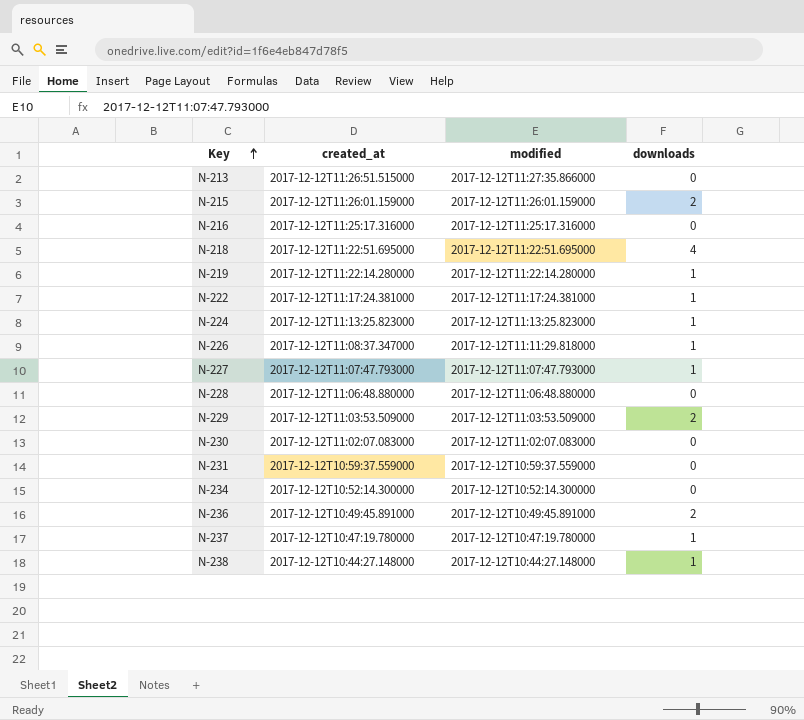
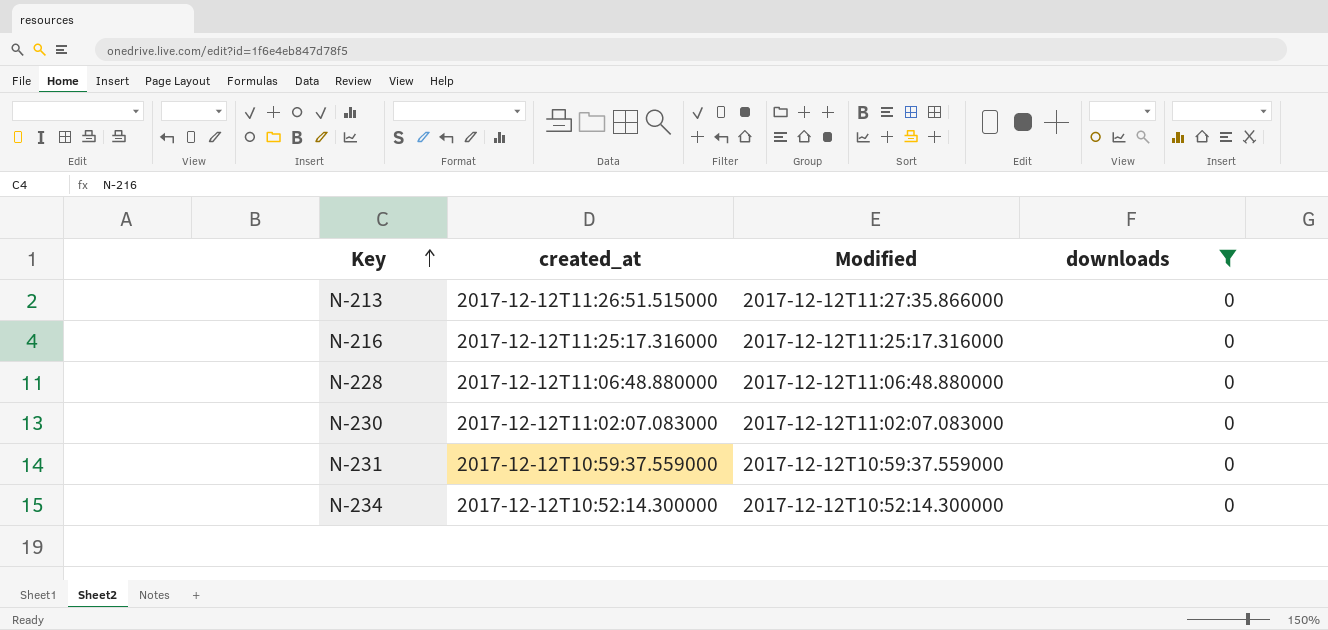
filter: none -> downloads = 0
column name: modified -> Modified

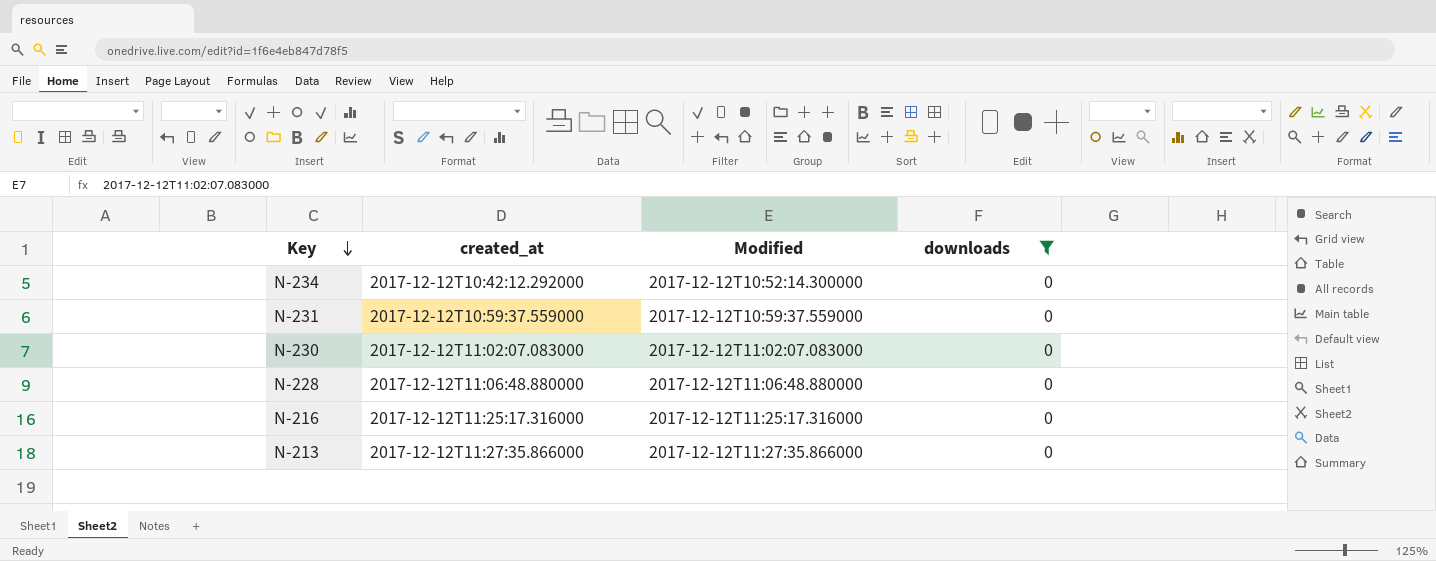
row order: Key ascending -> Key descending
N-234 | created_at: 2017-12-12T10:52:14.300000 -> 2017-12-12T10:42:12.292000
N-213 | created_at: 2017-12-12T11:26:51.515000 -> 2017-12-12T11:27:35.866000

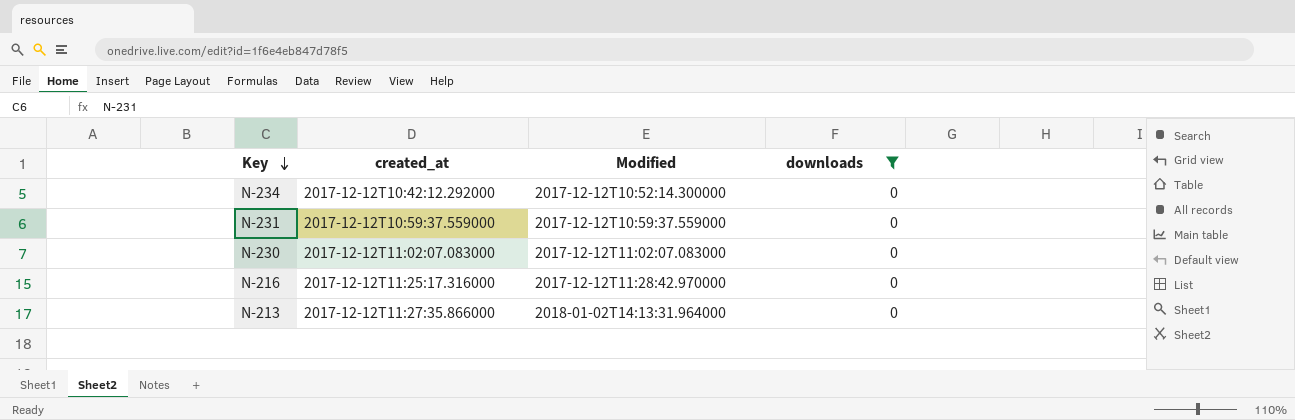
row N-228: 2017-12-12T11:06:48.880000 | 2017-12-12T11:06:48.880000 | 0 -> none
N-216 | Modified: 2017-12-12T11:25:17.316000 -> 2017-12-12T11:28:42.970000
N-213 | Modified: 2017-12-12T11:27:35.866000 -> 2018-01-02T14:13:31.964000

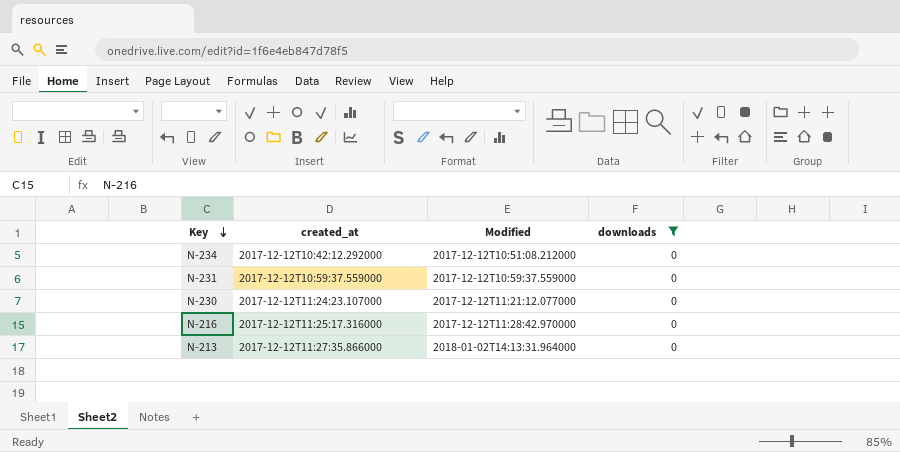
N-234 | Modified: 2017-12-12T10:52:14.300000 -> 2017-12-12T10:51:08.212000
N-230 | created_at: 2017-12-12T11:02:07.083000 -> 2017-12-12T11:24:23.107000
N-230 | Modified: 2017-12-12T11:02:07.083000 -> 2017-12-12T11:21:12.077000

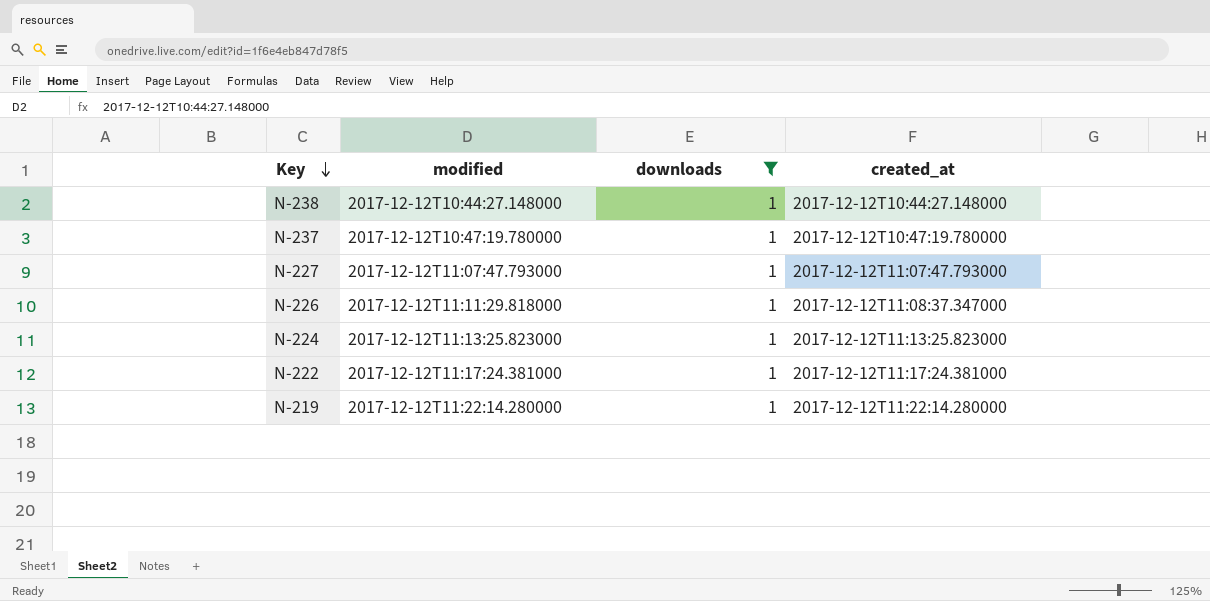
filter: downloads = 0 -> downloads = 1
column name: Modified -> modified
column created_at | position: 2 -> 4

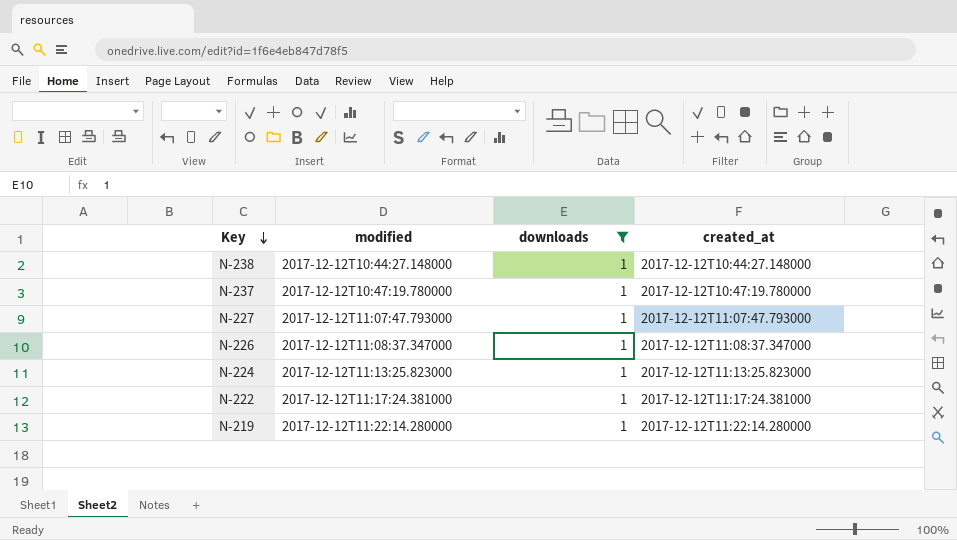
N-226 | modified: 2017-12-12T11:11:29.818000 -> 2017-12-12T11:08:37.347000

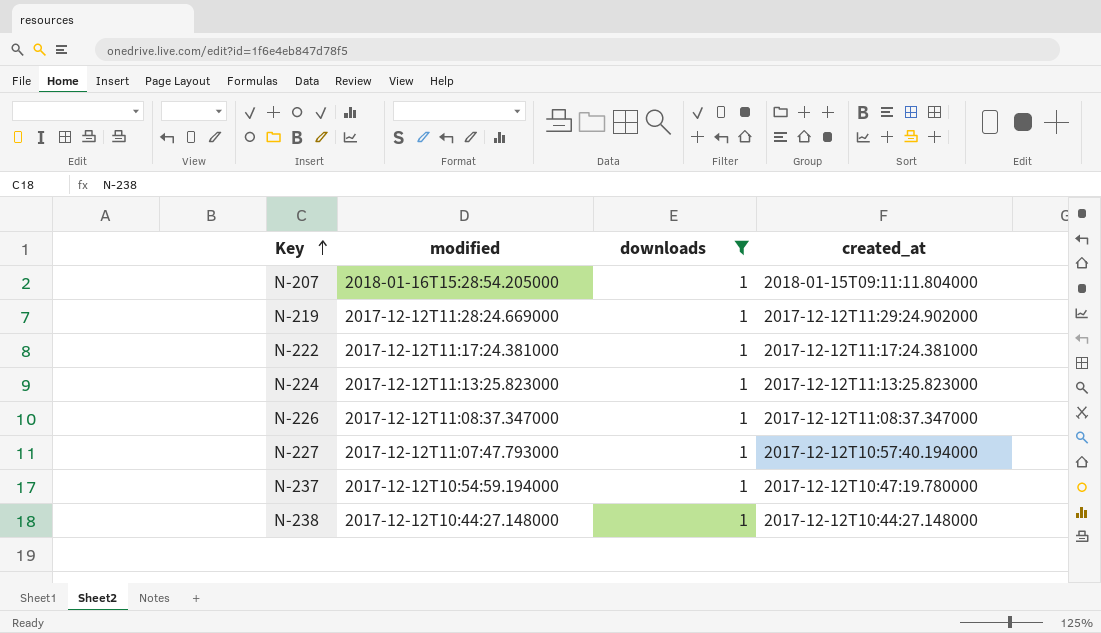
row order: Key descending -> Key ascending
row N-207: none -> 2018-01-16T15:28:54.205000 | 1 | 2018-01-15T09:11:11.804000
N-219 | modified: 2017-12-12T11:22:14.280000 -> 2017-12-12T11:28:24.669000
N-219 | created_at: 2017-12-12T11:22:14.280000 -> 2017-12-12T11:29:24.902000
N-227 | created_at: 2017-12-12T11:07:47.793000 -> 2017-12-12T10:57:40.194000
N-237 | modified: 2017-12-12T10:47:19.780000 -> 2017-12-12T10:54:59.194000

